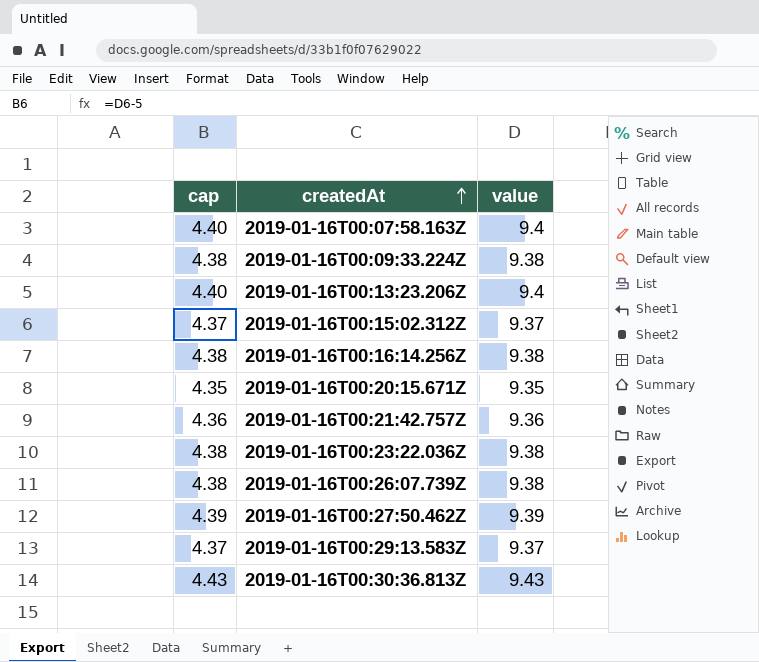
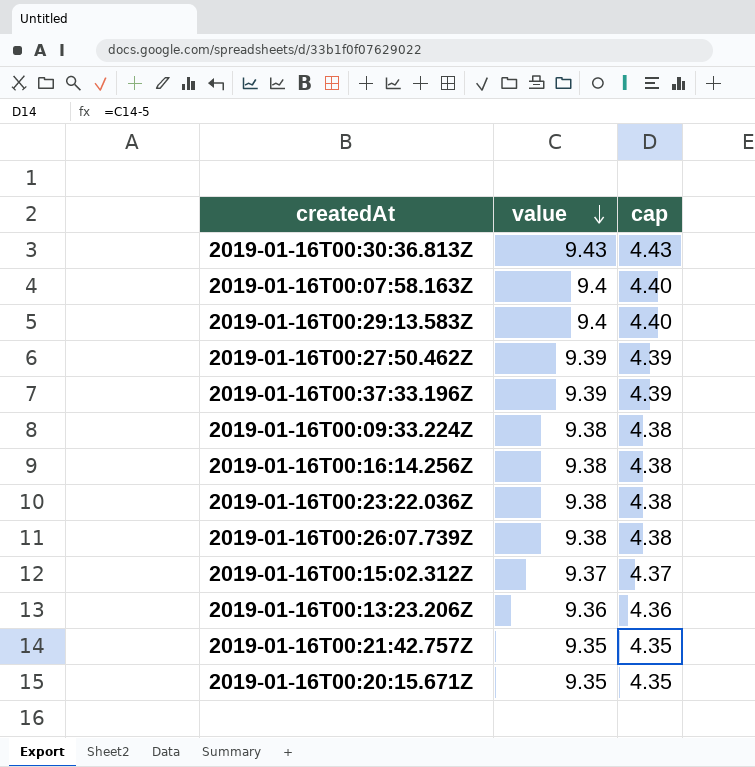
row order: createdAt ascending -> value descending
column cap | position: 1 -> 3
2019-01-16T00:29:13.583Z | value: 9.37 -> 9.4
2019-01-16T00:29:13.583Z | cap: 4.37 -> 4.40
row 2019-01-16T00:37:33.196Z: none -> 9.39 | 4.39
2019-01-16T00:13:23.206Z | value: 9.4 -> 9.36
2019-01-16T00:13:23.206Z | cap: 4.40 -> 4.36
2019-01-16T00:21:42.757Z | value: 9.36 -> 9.35
2019-01-16T00:21:42.757Z | cap: 4.36 -> 4.35

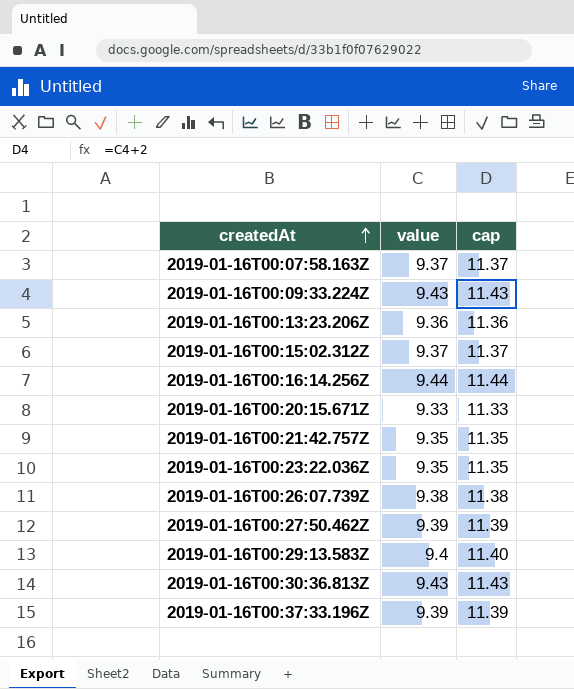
row order: value descending -> createdAt ascending
column cap | formula: [value] - 5 -> [value] + 2
2019-01-16T00:07:58.163Z | value: 9.4 -> 9.37
2019-01-16T00:09:33.224Z | value: 9.38 -> 9.43
2019-01-16T00:16:14.256Z | value: 9.38 -> 9.44
2019-01-16T00:20:15.671Z | value: 9.35 -> 9.33
2019-01-16T00:23:22.036Z | value: 9.38 -> 9.35

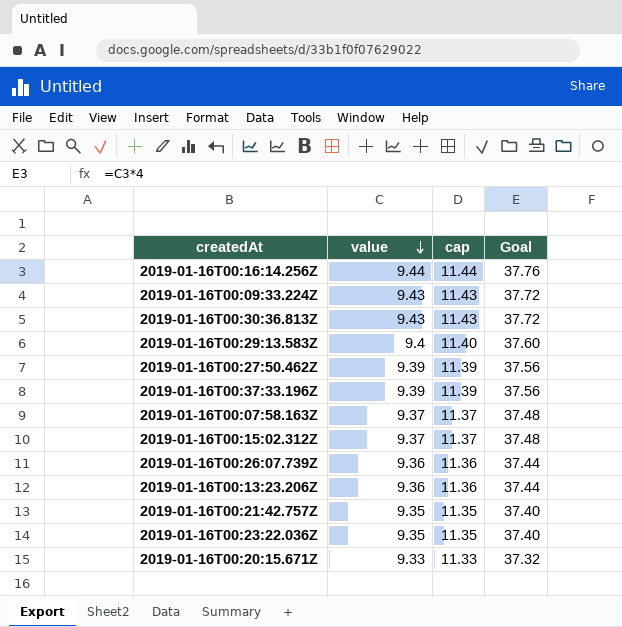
row order: createdAt ascending -> value descending
column Goal | formula: none -> [value] * 4
2019-01-16T00:26:07.739Z | value: 9.38 -> 9.36
2019-01-16T00:26:07.739Z | cap: 11.38 -> 11.36

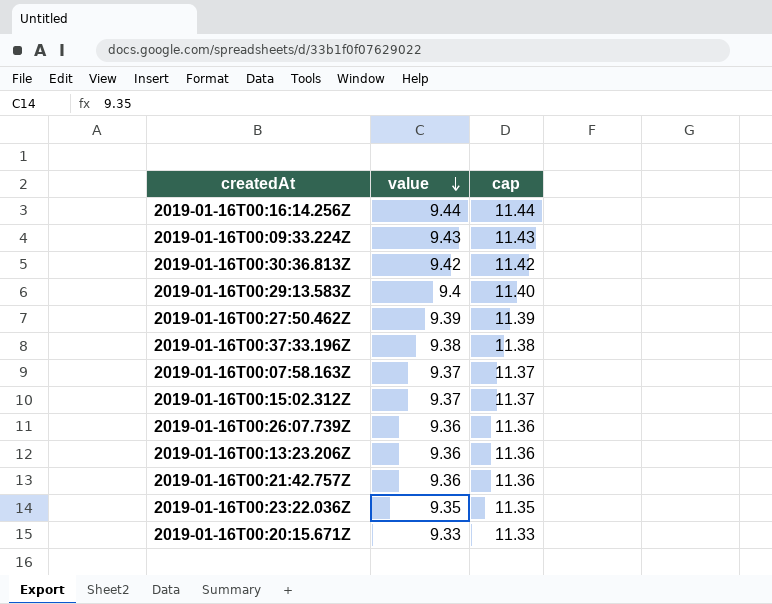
column Goal | formula: [value] * 4 -> none
2019-01-16T00:30:36.813Z | value: 9.43 -> 9.42
2019-01-16T00:30:36.813Z | cap: 11.43 -> 11.42
2019-01-16T00:37:33.196Z | value: 9.39 -> 9.38
2019-01-16T00:37:33.196Z | cap: 11.39 -> 11.38
2019-01-16T00:21:42.757Z | value: 9.35 -> 9.36
2019-01-16T00:21:42.757Z | cap: 11.35 -> 11.36

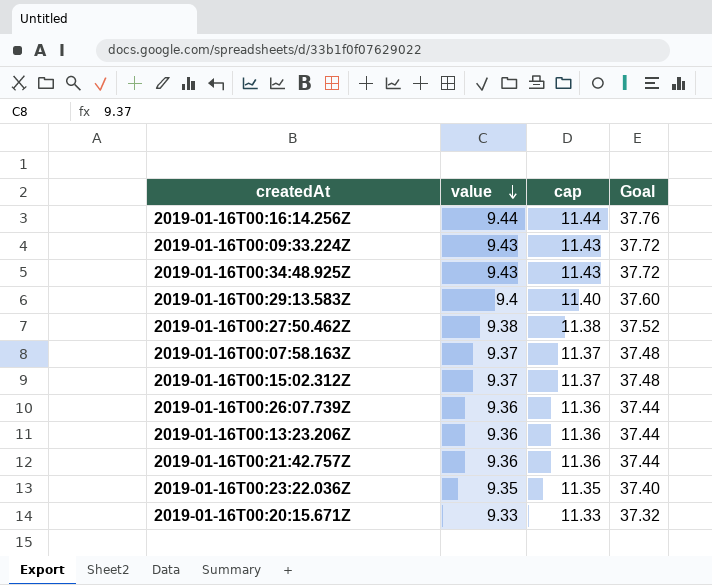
column Goal | formula: none -> [value] * 4
row 2019-01-16T00:30:36.813Z: 9.42 | 11.42 -> none
row 2019-01-16T00:37:33.196Z: 9.38 | 11.38 -> none
row 2019-01-16T00:34:48.925Z: none -> 9.43 | 11.43 | 37.72
2019-01-16T00:27:50.462Z | value: 9.39 -> 9.38
2019-01-16T00:27:50.462Z | cap: 11.39 -> 11.38

